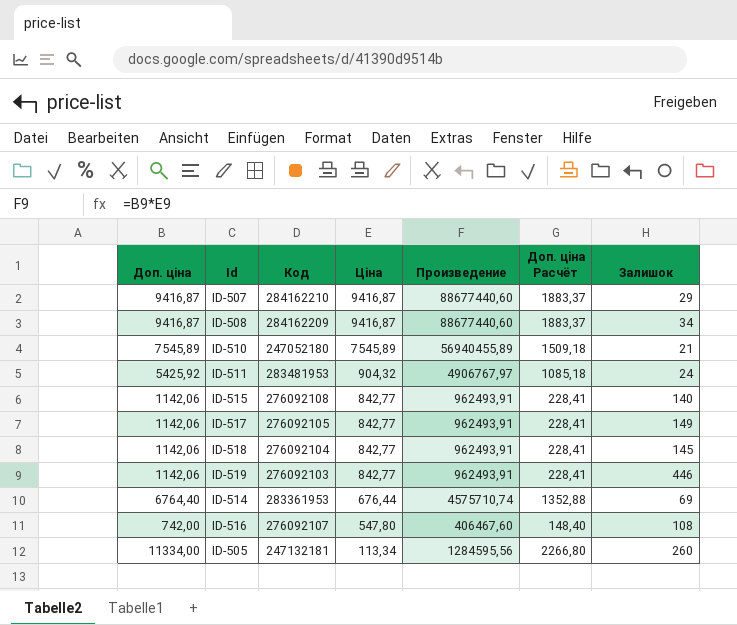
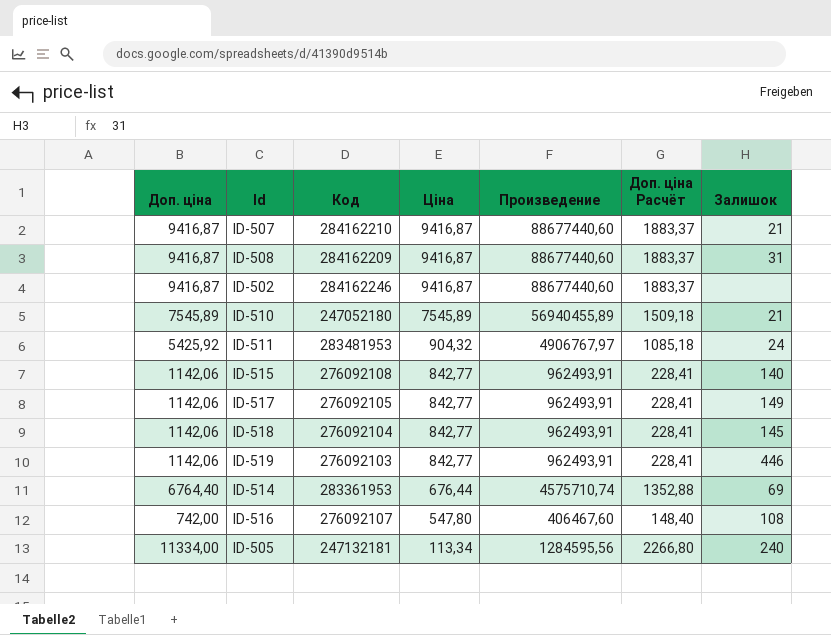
ID-507 | Залишок: 29 -> 21
ID-508 | Залишок: 34 -> 31
row ID-502: none -> 9416,87 | 284162246 | 9416,87 | 88677440,60 | 1883,37 | none
ID-505 | Залишок: 260 -> 240

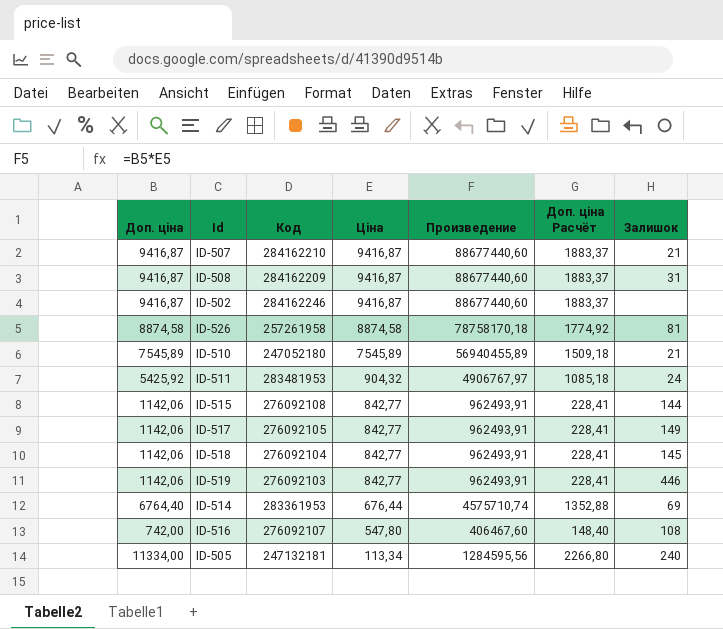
row ID-526: none -> 8874,58 | 257261958 | 8874,58 | 78758170,18 | 1774,92 | 81
ID-515 | Залишок: 140 -> 144

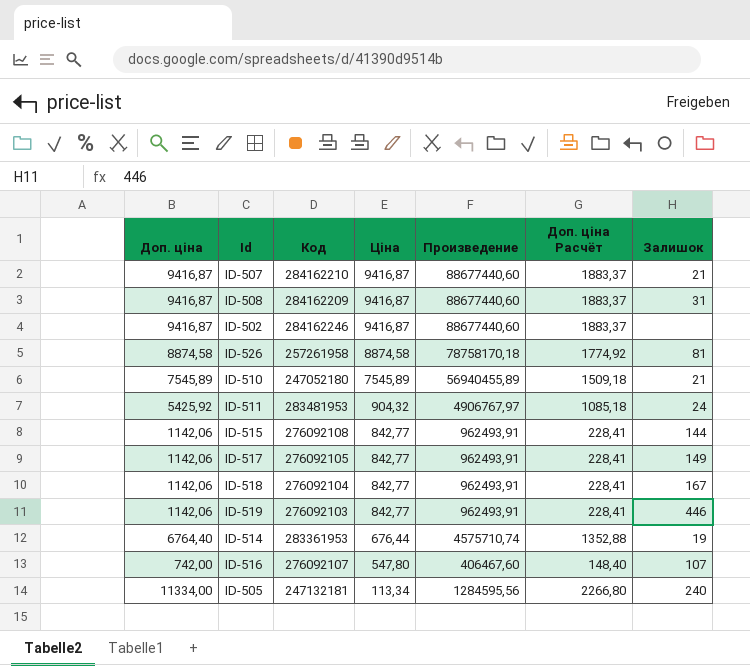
ID-518 | Залишок: 145 -> 167
ID-514 | Залишок: 69 -> 19
ID-516 | Залишок: 108 -> 107

